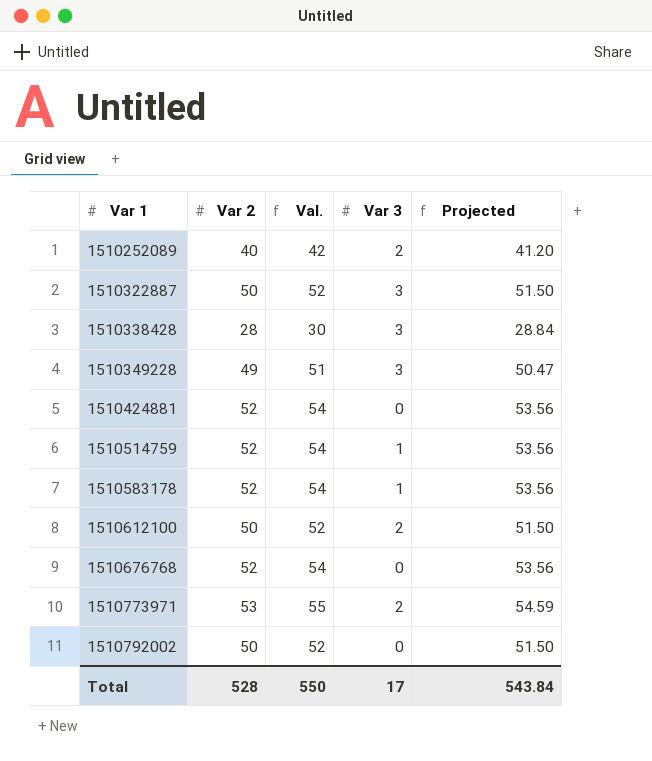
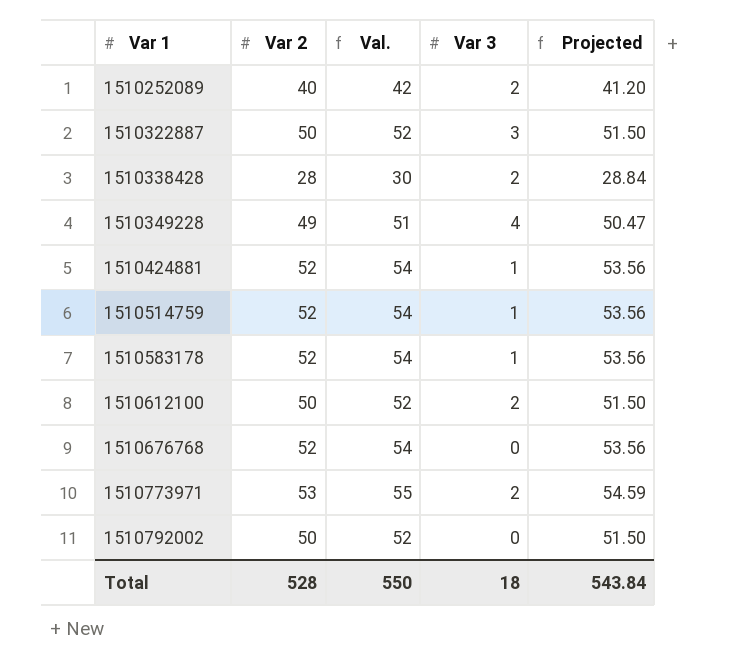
1510338428 | Var 3: 3 -> 2
1510349228 | Var 3: 3 -> 4
1510424881 | Var 3: 0 -> 1
Total | Var 3: 17 -> 18

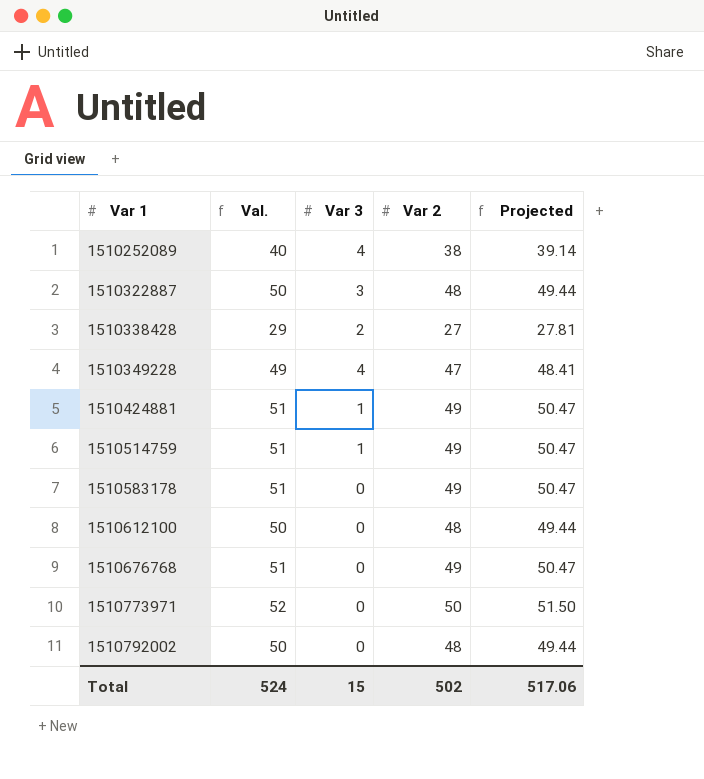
column Var 2 | position: 2 -> 4
1510252089 | Val.: 42 -> 40
1510252089 | Var 3: 2 -> 4
1510252089 | Var 2: 40 -> 38
1510252089 | Projected: 41.20 -> 39.14
1510322887 | Val.: 52 -> 50
1510322887 | Var 2: 50 -> 48
1510322887 | Projected: 51.50 -> 49.44
1510338428 | Val.: 30 -> 29
1510338428 | Var 2: 28 -> 27
1510338428 | Projected: 28.84 -> 27.81
1510349228 | Val.: 51 -> 49
1510349228 | Var 2: 49 -> 47
1510349228 | Projected: 50.47 -> 48.41
1510424881 | Val.: 54 -> 51
1510424881 | Var 2: 52 -> 49
1510424881 | Projected: 53.56 -> 50.47
1510514759 | Val.: 54 -> 51
1510514759 | Var 2: 52 -> 49
1510514759 | Projected: 53.56 -> 50.47
1510583178 | Val.: 54 -> 51
1510583178 | Var 3: 1 -> 0
1510583178 | Var 2: 52 -> 49
1510583178 | Projected: 53.56 -> 50.47
1510612100 | Val.: 52 -> 50
1510612100 | Var 3: 2 -> 0
1510612100 | Var 2: 50 -> 48
1510612100 | Projected: 51.50 -> 49.44
1510676768 | Val.: 54 -> 51
1510676768 | Var 2: 52 -> 49
1510676768 | Projected: 53.56 -> 50.47
1510773971 | Val.: 55 -> 52
1510773971 | Var 3: 2 -> 0
1510773971 | Var 2: 53 -> 50
1510773971 | Projected: 54.59 -> 51.50
1510792002 | Val.: 52 -> 50
1510792002 | Var 2: 50 -> 48
1510792002 | Projected: 51.50 -> 49.44
Total | Val.: 550 -> 524
Total | Var 3: 18 -> 15
Total | Var 2: 528 -> 502
Total | Projected: 543.84 -> 517.06

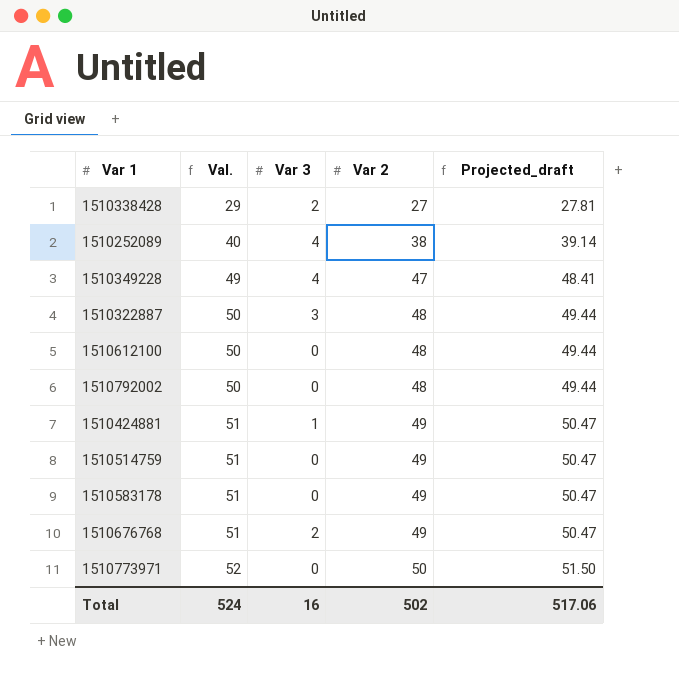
row order: Var 1 ascending -> Val. ascending
column name: Projected -> Projected_draft
1510514759 | Var 3: 1 -> 0
1510676768 | Var 3: 0 -> 2
Total | Var 3: 15 -> 16

